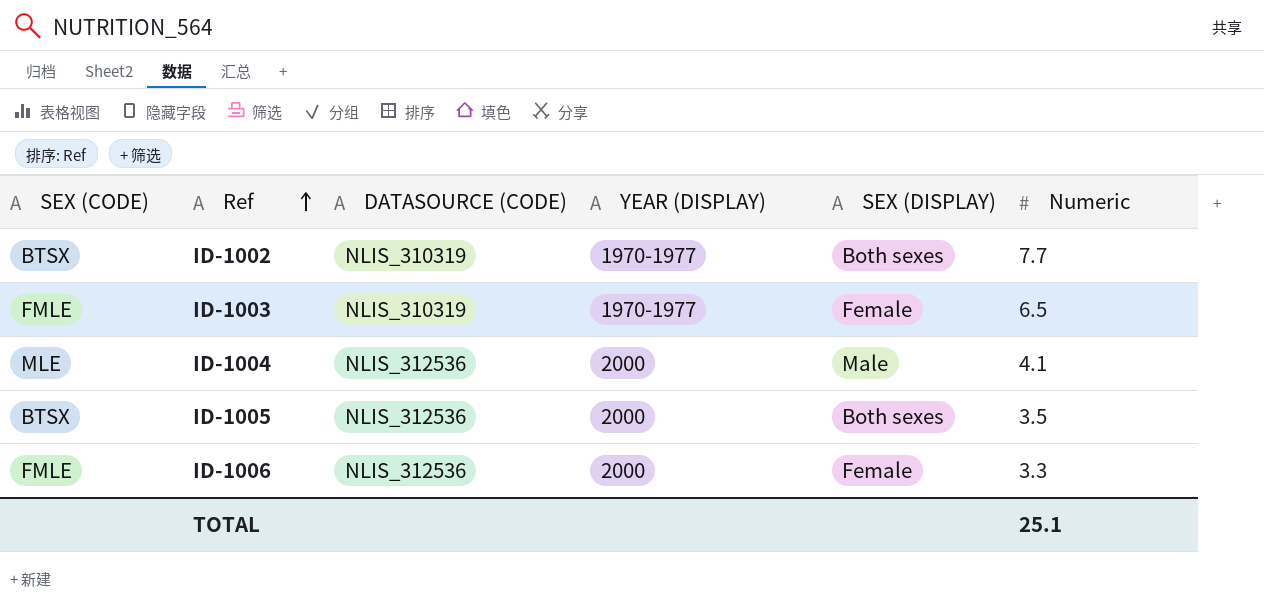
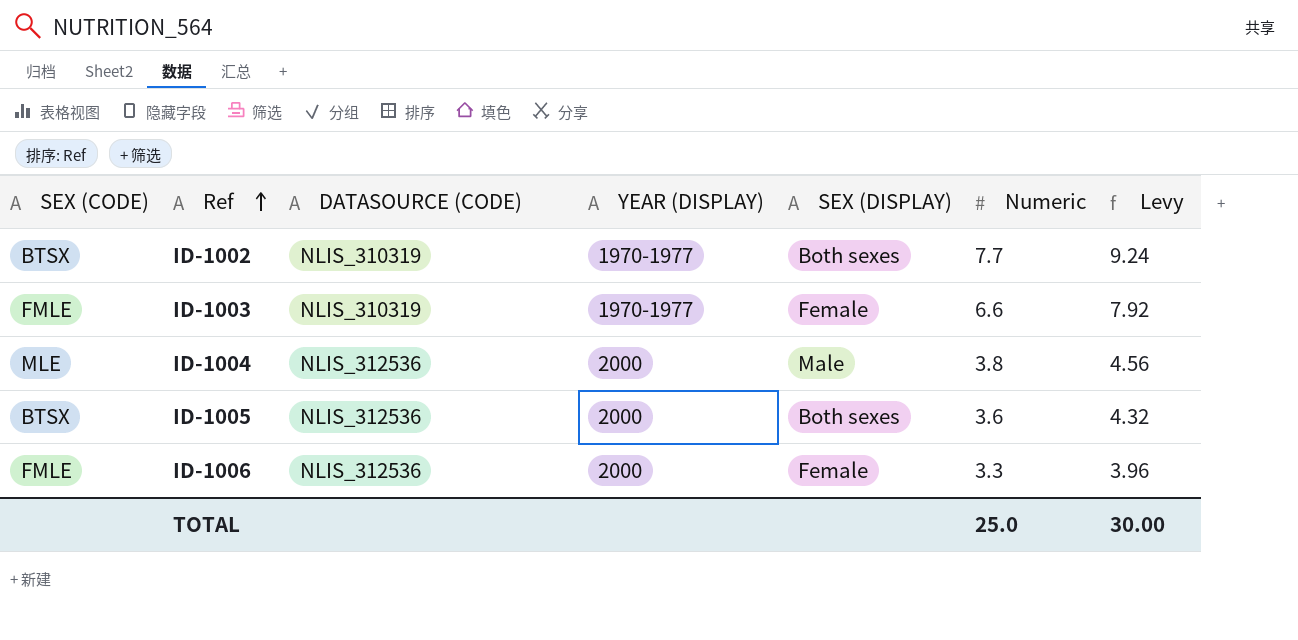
column Levy | formula: none -> [Numeric] * 1.2
ID-1003 | Numeric: 6.5 -> 6.6
ID-1004 | Numeric: 4.1 -> 3.8
ID-1005 | Numeric: 3.5 -> 3.6
TOTAL | Numeric: 25.1 -> 25.0

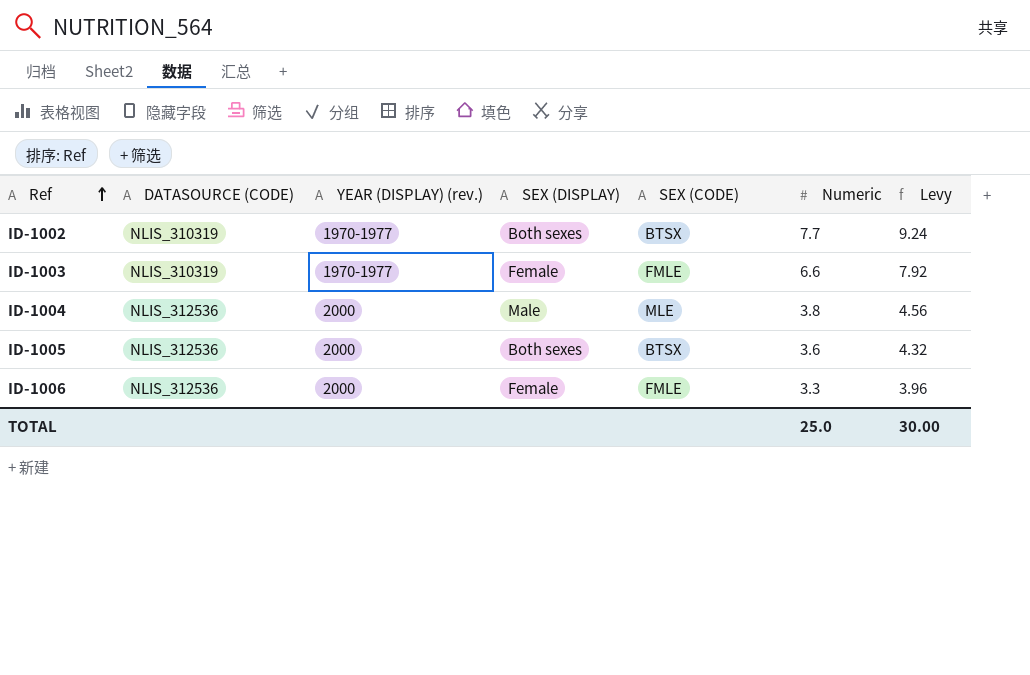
column name: YEAR (DISPLAY) -> YEAR (DISPLAY) (rev.)
column SEX (CODE) | position: 1 -> 5

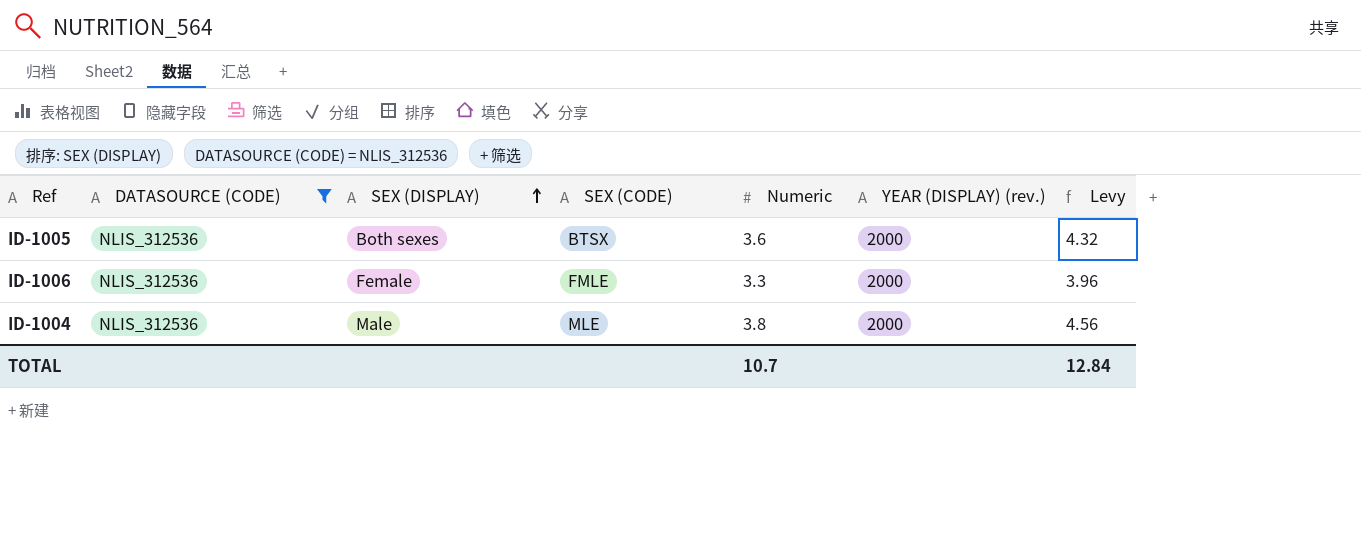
filter: none -> DATASOURCE (CODE) = NLIS_312536
row order: Ref ascending -> SEX (DISPLAY) ascending
column YEAR (DISPLAY) (rev.) | position: 3 -> 6
TOTAL | Numeric: 25.0 -> 10.7
TOTAL | Levy: 30.00 -> 12.84

